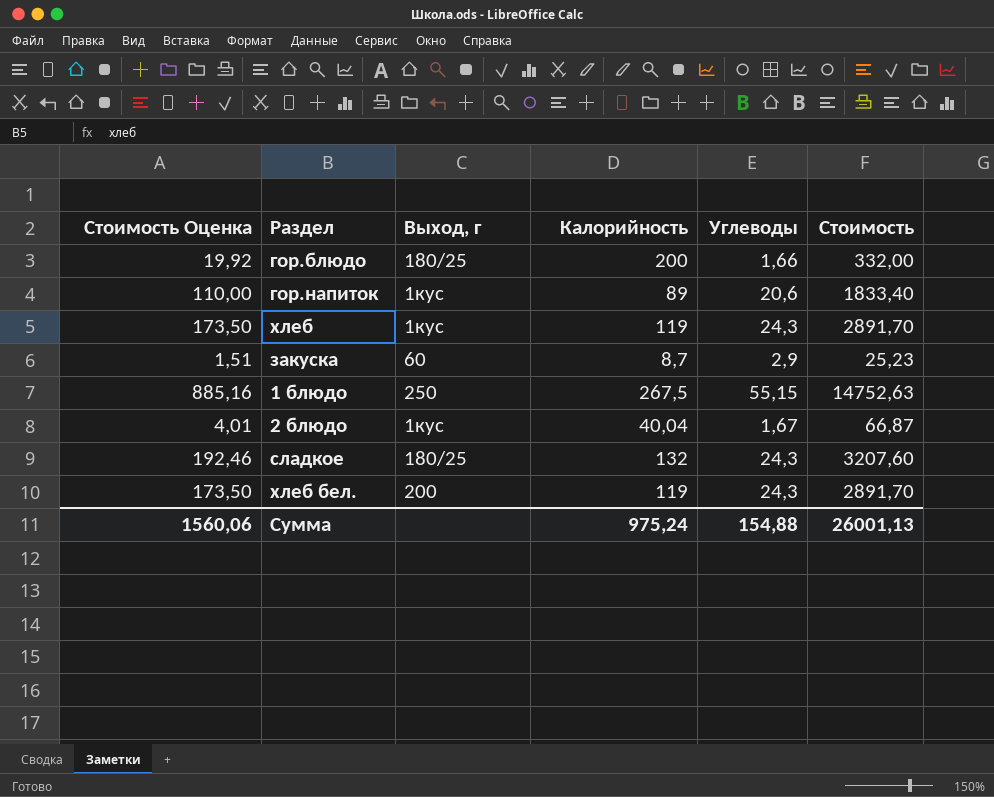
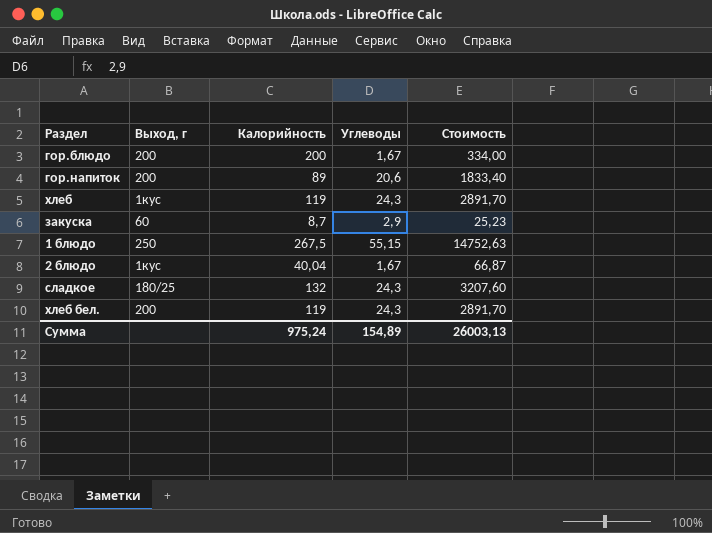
column Стоимость Оценка | formula: [Стоимость] * 0,06 -> none
гор.блюдо | Выход, г: 180/25 -> 200
гор.блюдо | Углеводы: 1,66 -> 1,67
гор.блюдо | Стоимость: 332,00 -> 334,00
гор.напиток | Выход, г: 1кус -> 200
Сумма | Углеводы: 154,88 -> 154,89
Сумма | Стоимость: 26001,13 -> 26003,13

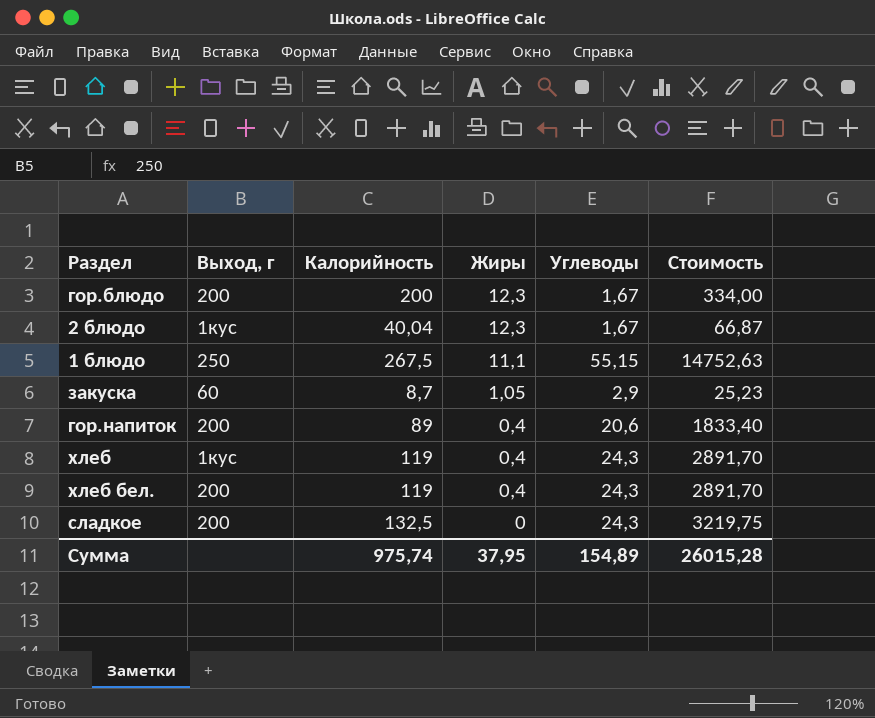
row order: none -> Жиры descending
column Жиры | position: none -> 4
сладкое | Выход, г: 180/25 -> 200
сладкое | Калорийность: 132 -> 132,5
сладкое | Стоимость: 3207,60 -> 3219,75
Сумма | Калорийность: 975,24 -> 975,74
Сумма | Стоимость: 26003,13 -> 26015,28

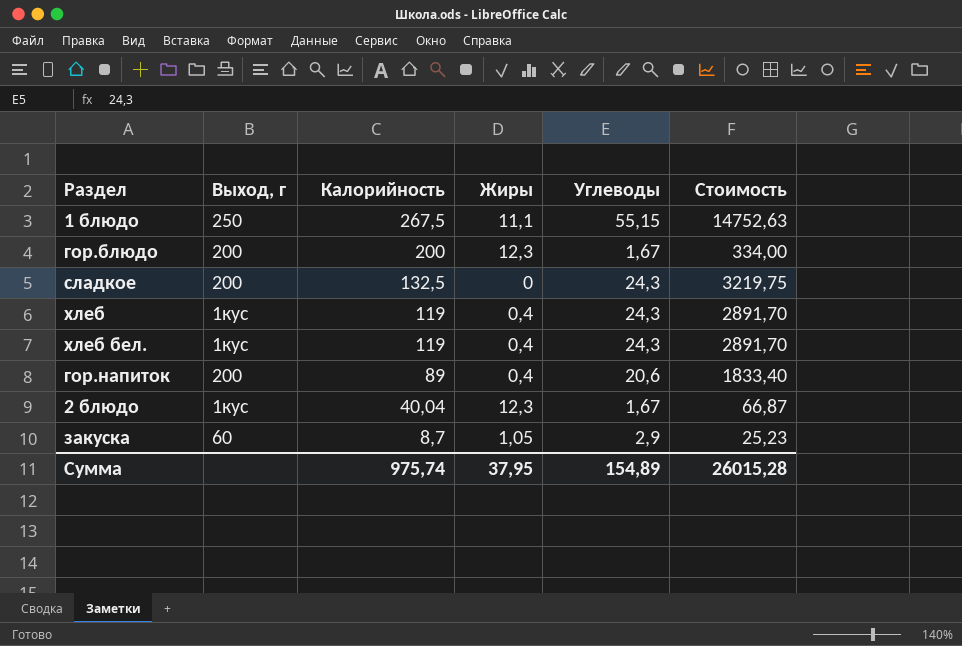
row order: Жиры descending -> Калорийность descending
хлеб бел. | Выход, г: 200 -> 1кус

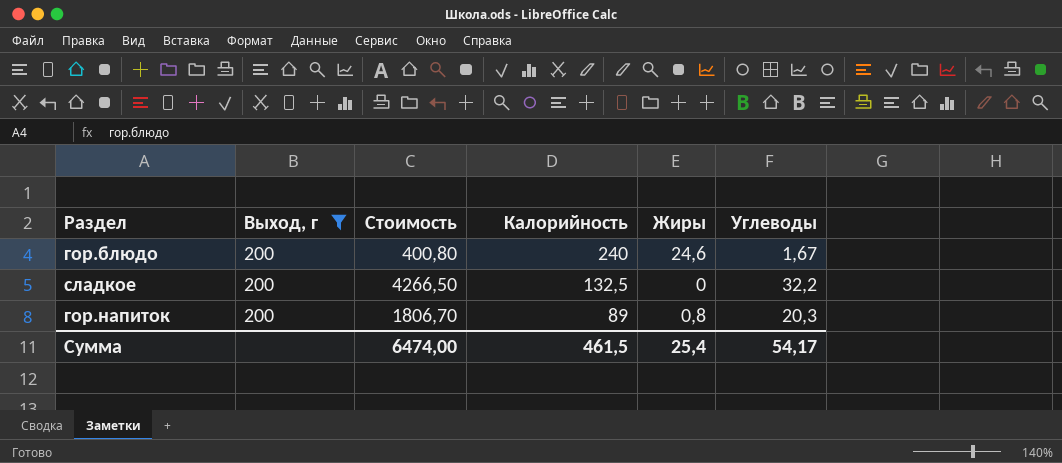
filter: none -> Выход, г = 200
column Стоимость | position: 6 -> 3
гор.блюдо | Стоимость: 334,00 -> 400,80
гор.блюдо | Калорийность: 200 -> 240
гор.блюдо | Жиры: 12,3 -> 24,6
сладкое | Стоимость: 3219,75 -> 4266,50
сладкое | Углеводы: 24,3 -> 32,2
гор.напиток | Стоимость: 1833,40 -> 1806,70
гор.напиток | Жиры: 0,4 -> 0,8
гор.напиток | Углеводы: 20,6 -> 20,3
Сумма | Стоимость: 26015,28 -> 6474,00
Сумма | Калорийность: 975,74 -> 461,5
Сумма | Жиры: 37,95 -> 25,4
Сумма | Углеводы: 154,89 -> 54,17

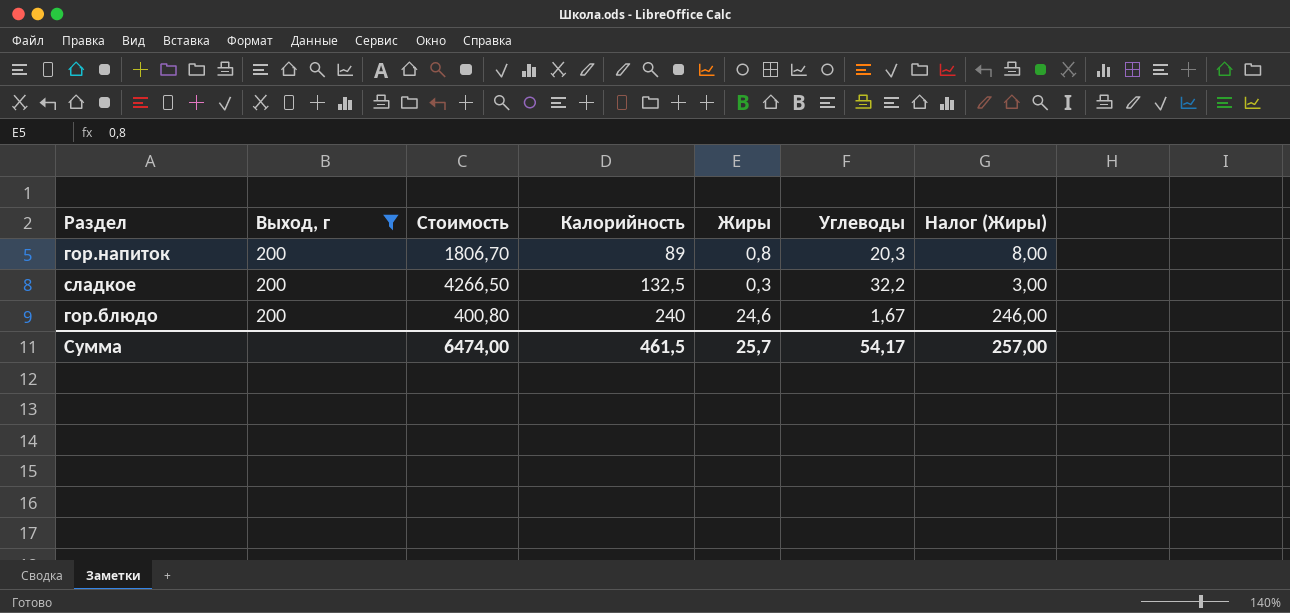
row order: Калорийность descending -> Калорийность ascending
column Налог (Жиры) | formula: none -> [Жиры] * 10
сладкое | Жиры: 0 -> 0,3
Сумма | Жиры: 25,4 -> 25,7

